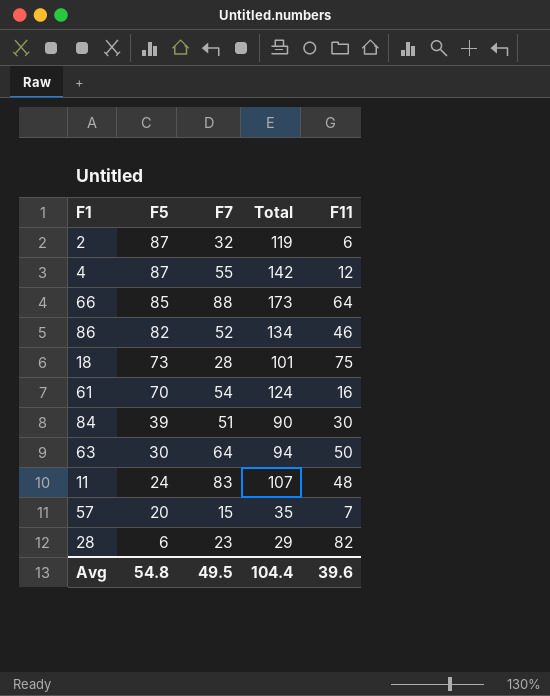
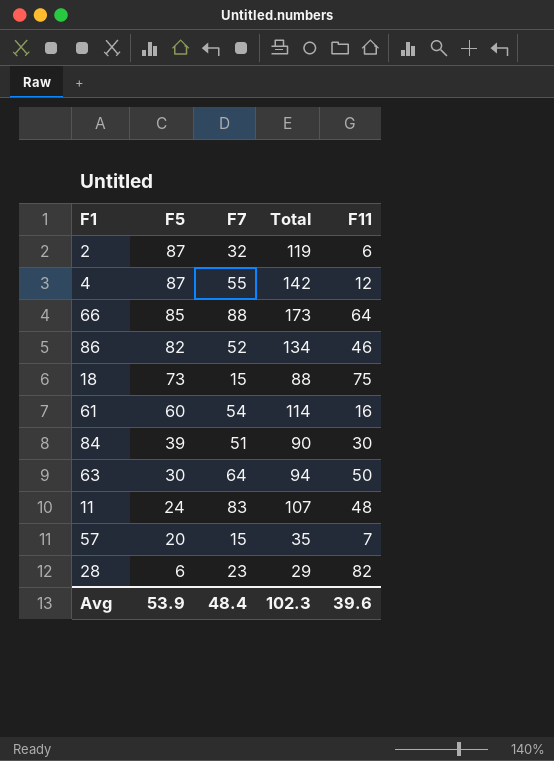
18 | F7: 28 -> 15
18 | Total: 101 -> 88
61 | F5: 70 -> 60
61 | Total: 124 -> 114
Avg | F5: 54.8 -> 53.9
Avg | F7: 49.5 -> 48.4
Avg | Total: 104.4 -> 102.3

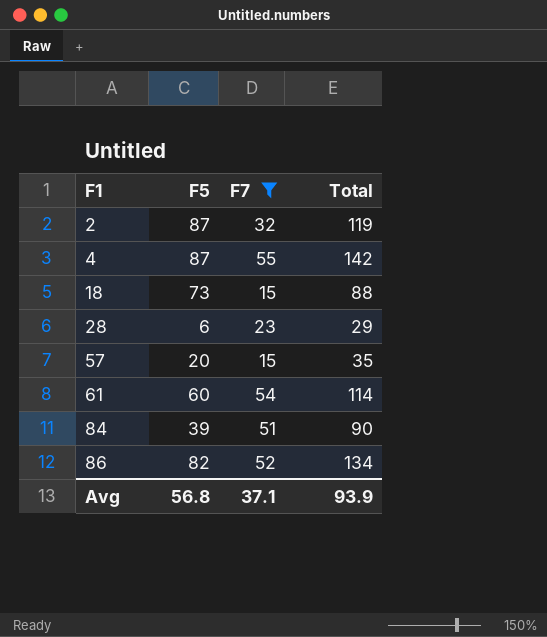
filter: none -> F7 <= 55
row order: F5 descending -> F1 ascending
column F11 | position: 5 -> none
Avg | F5: 53.9 -> 56.8
Avg | F7: 48.4 -> 37.1
Avg | Total: 102.3 -> 93.9

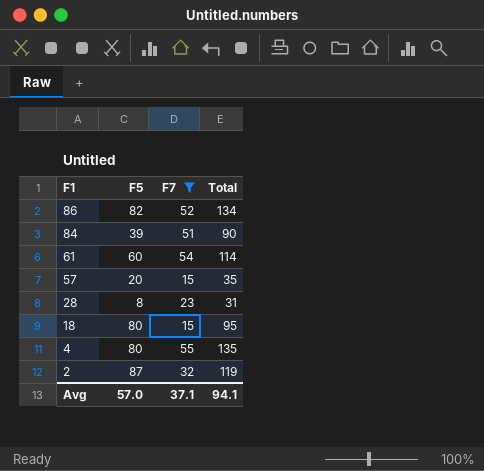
row order: F1 ascending -> F1 descending
28 | F5: 6 -> 8
28 | Total: 29 -> 31
18 | F5: 73 -> 80
18 | Total: 88 -> 95
4 | F5: 87 -> 80
4 | Total: 142 -> 135
Avg | F5: 56.8 -> 57.0
Avg | Total: 93.9 -> 94.1

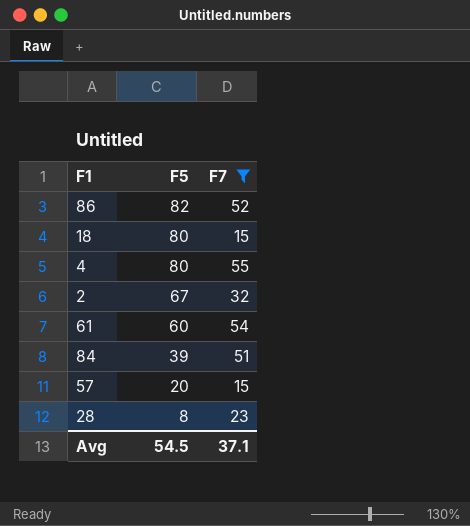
row order: F1 descending -> F5 descending
column Total | formula: [F5] + [F7] -> none
2 | F5: 87 -> 67
Avg | F5: 57.0 -> 54.5

